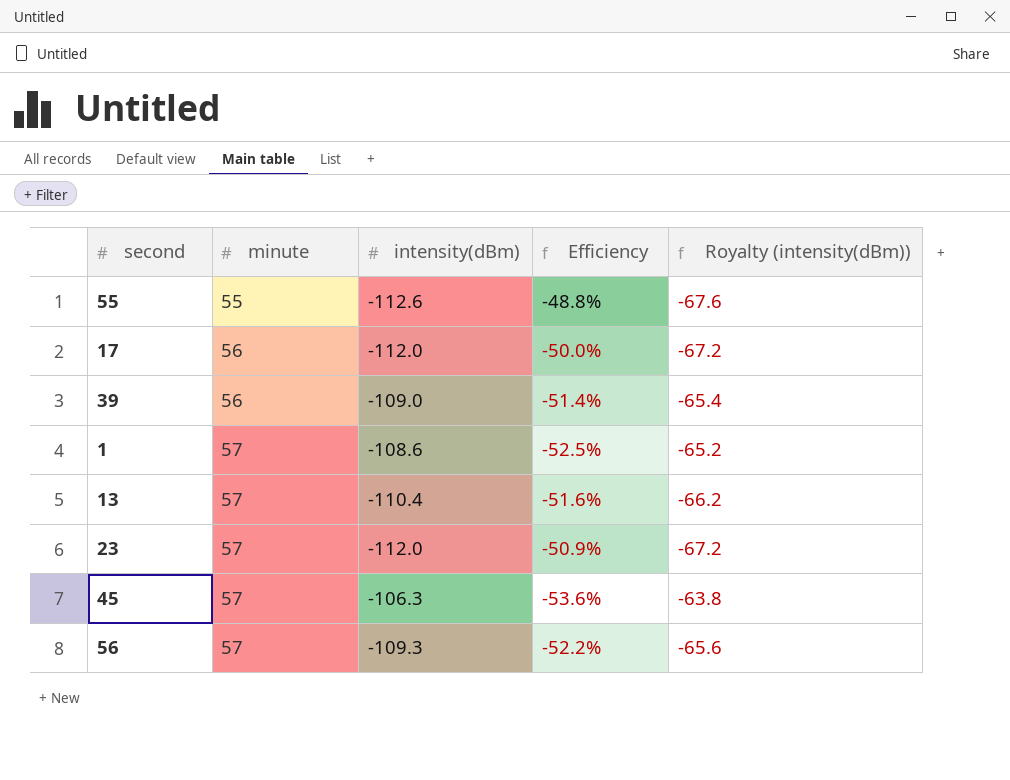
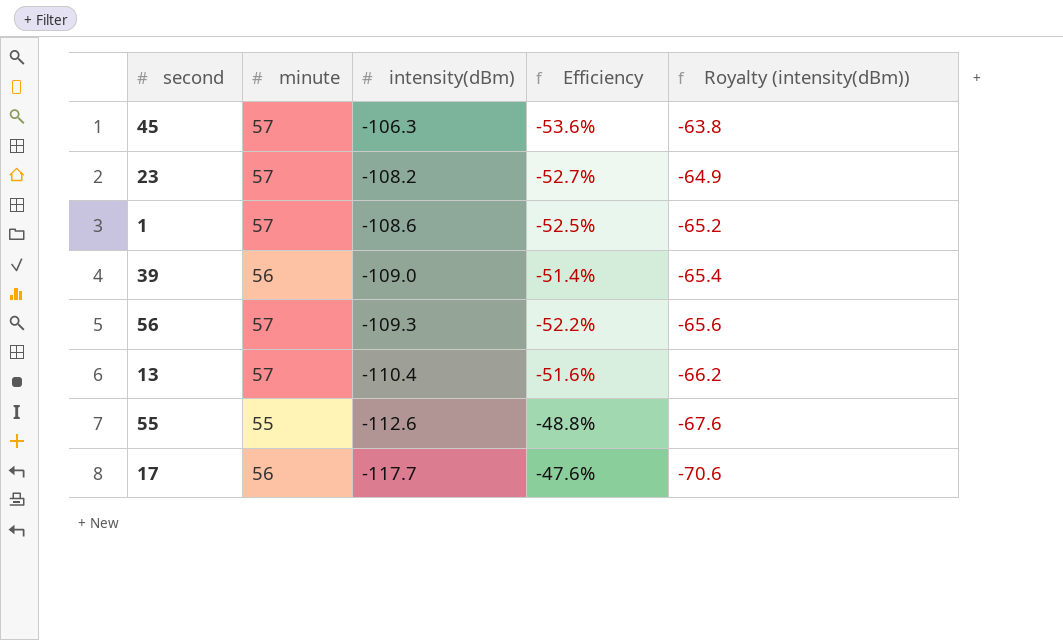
row order: minute ascending -> intensity(dBm) descending
23 | intensity(dBm): -112.0 -> -108.2
23 | Efficiency: -50.9% -> -52.7%
23 | Royalty (intensity(dBm)): -67.2 -> -64.9
17 | intensity(dBm): -112.0 -> -117.7
17 | Efficiency: -50.0% -> -47.6%
17 | Royalty (intensity(dBm)): -67.2 -> -70.6

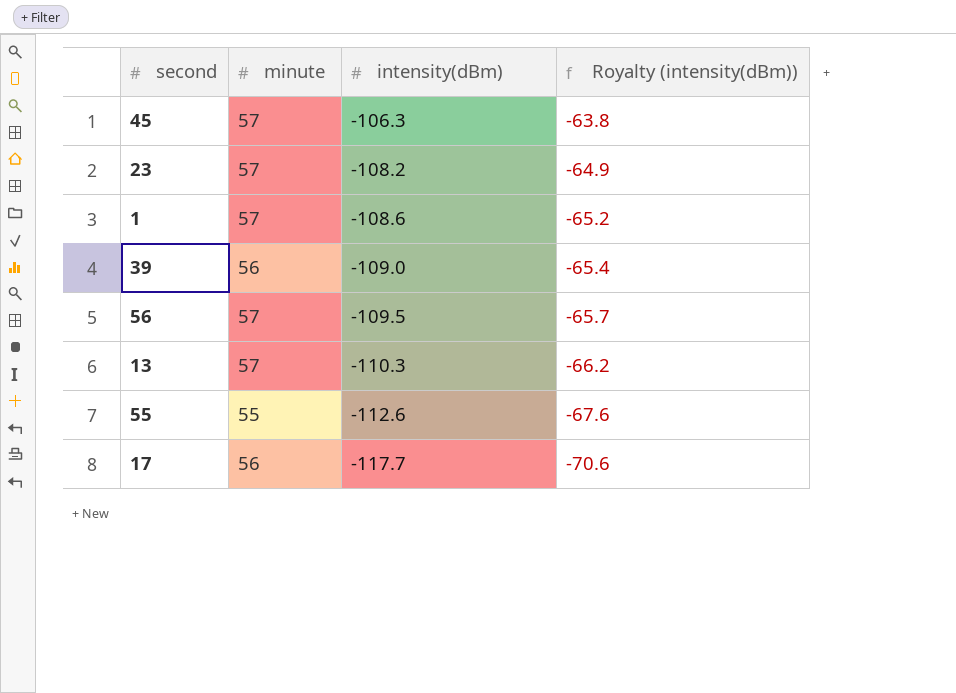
column Efficiency | formula: [minute] / [intensity(dBm)] -> none
56 | intensity(dBm): -109.3 -> -109.5
56 | Royalty (intensity(dBm)): -65.6 -> -65.7
13 | intensity(dBm): -110.4 -> -110.3

